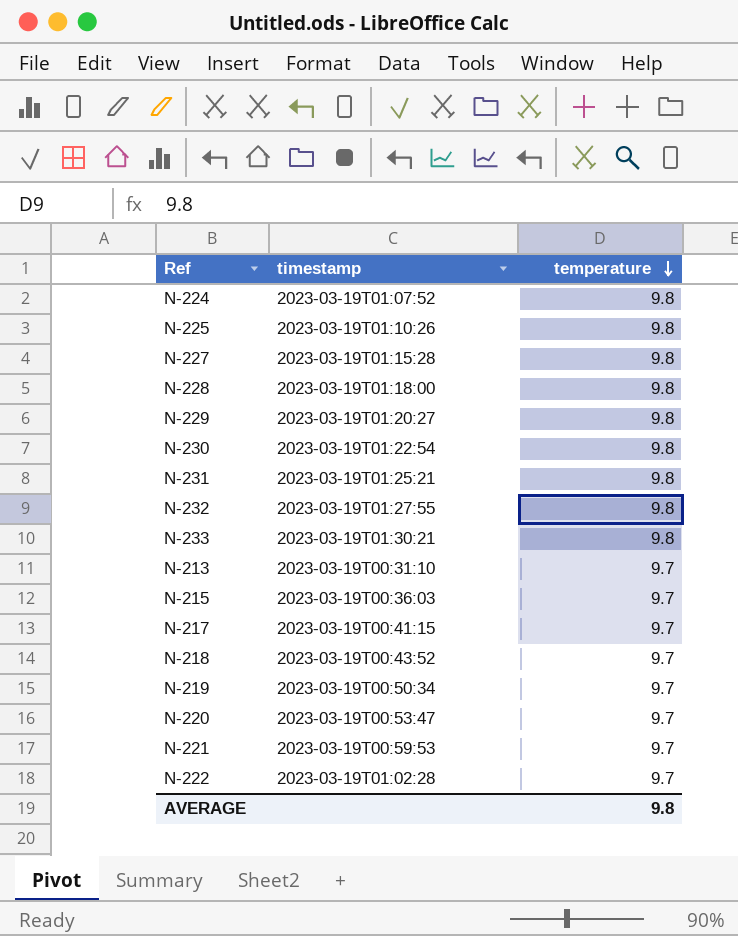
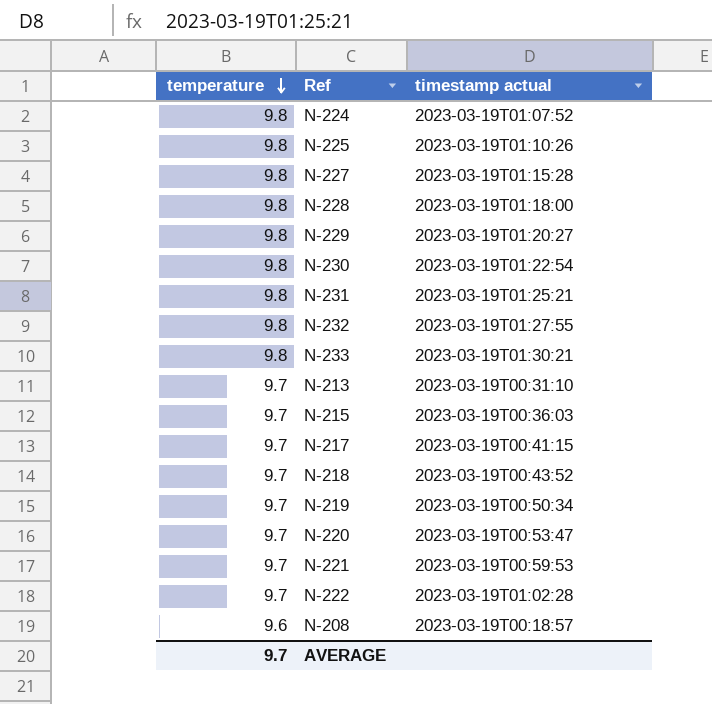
column temperature | position: 3 -> 1
column name: timestamp -> timestamp actual
row N-208: none -> 9.6 | 2023-03-19T00:18:57
AVERAGE | temperature: 9.8 -> 9.7

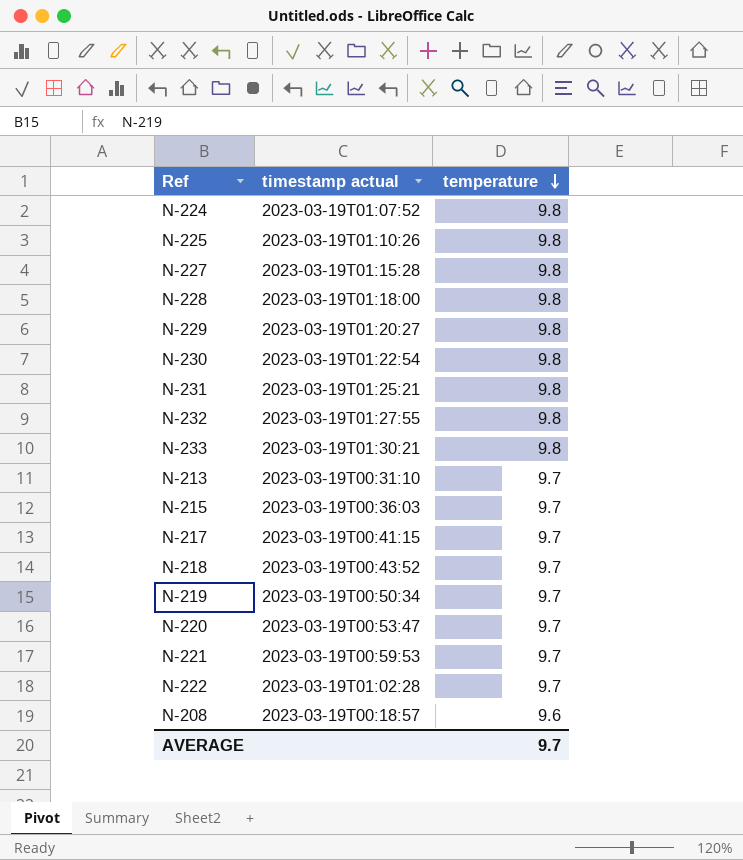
column temperature | position: 1 -> 3

